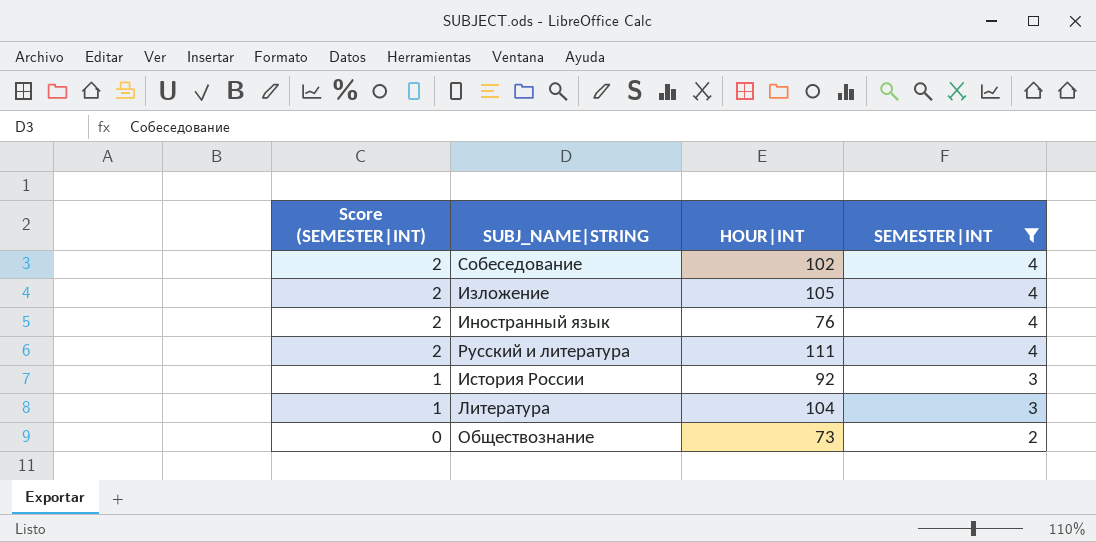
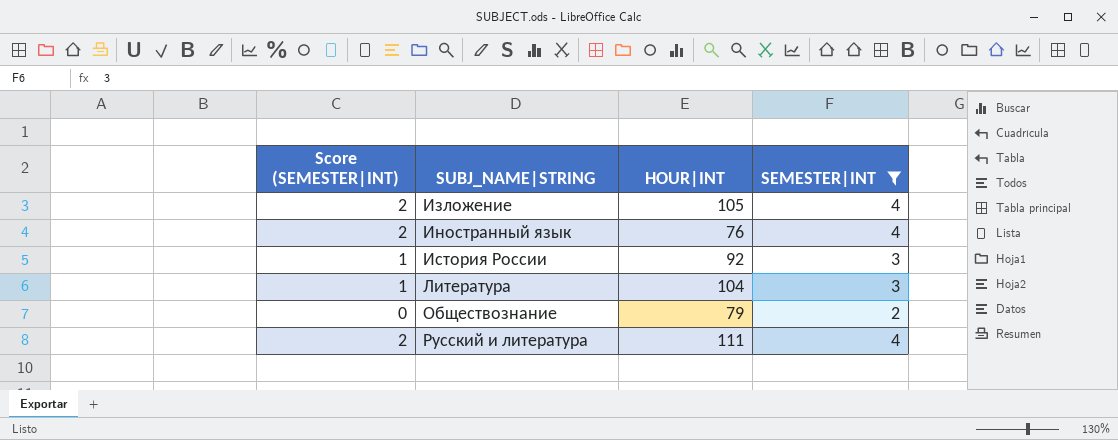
row order: Score (SEMESTER|INT) descending -> SUBJ_NAME|STRING ascending
row Собеседование: 2 | 102 | 4 -> none
Обществознание | HOUR|INT: 73 -> 79

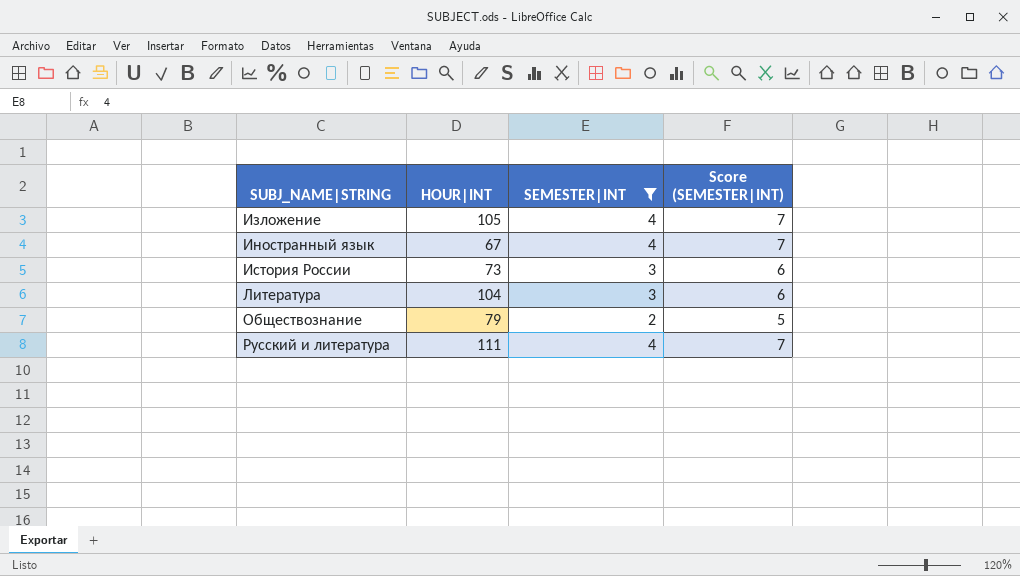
column Score (SEMESTER|INT) | formula: [SEMESTER|INT] - 2 -> [SEMESTER|INT] + 3
column Score (SEMESTER|INT) | position: 1 -> 4
Иностранный язык | HOUR|INT: 76 -> 67
История России | HOUR|INT: 92 -> 73

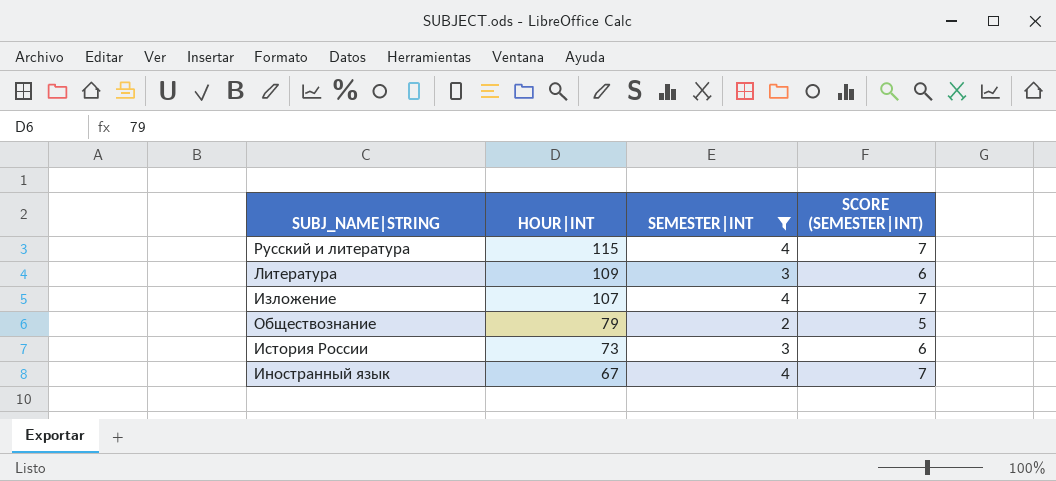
row order: SUBJ_NAME|STRING ascending -> HOUR|INT descending
column name: Score (SEMESTER|INT) -> SCORE (SEMESTER|INT)
Русский и литература | HOUR|INT: 111 -> 115
Литература | HOUR|INT: 104 -> 109
Изложение | HOUR|INT: 105 -> 107

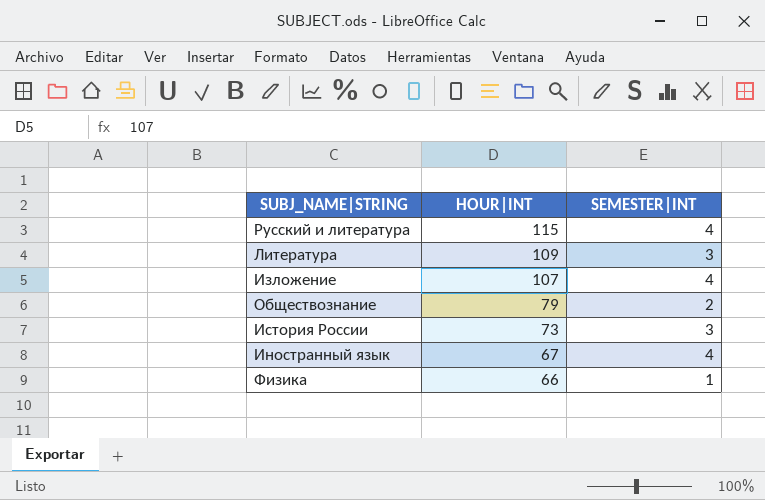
filter: SEMESTER|INT != 1 -> none
column SCORE (SEMESTER|INT) | formula: [SEMESTER|INT] + 3 -> none

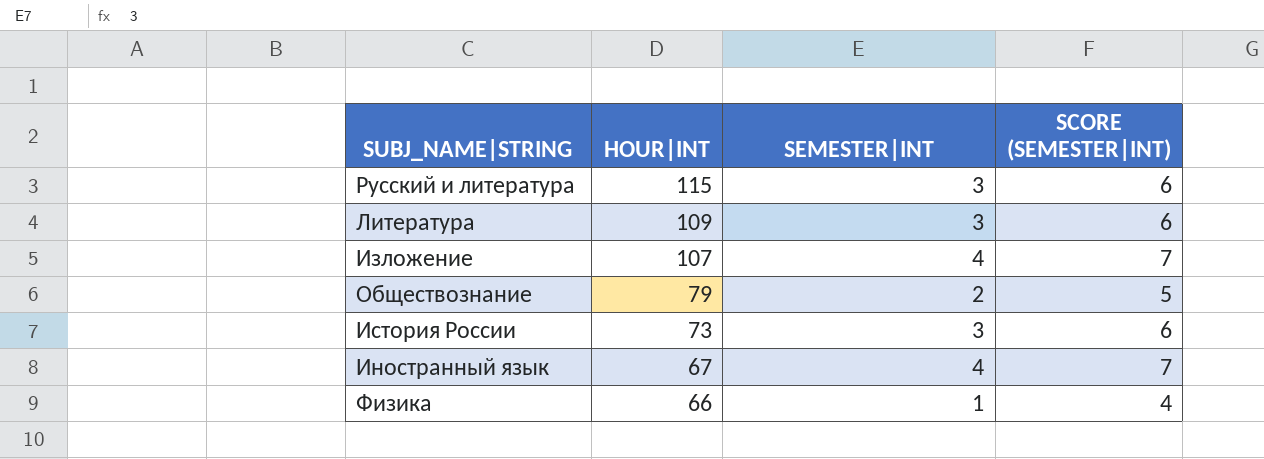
column SCORE (SEMESTER|INT) | formula: none -> [SEMESTER|INT] + 3
Русский и литература | SEMESTER|INT: 4 -> 3

